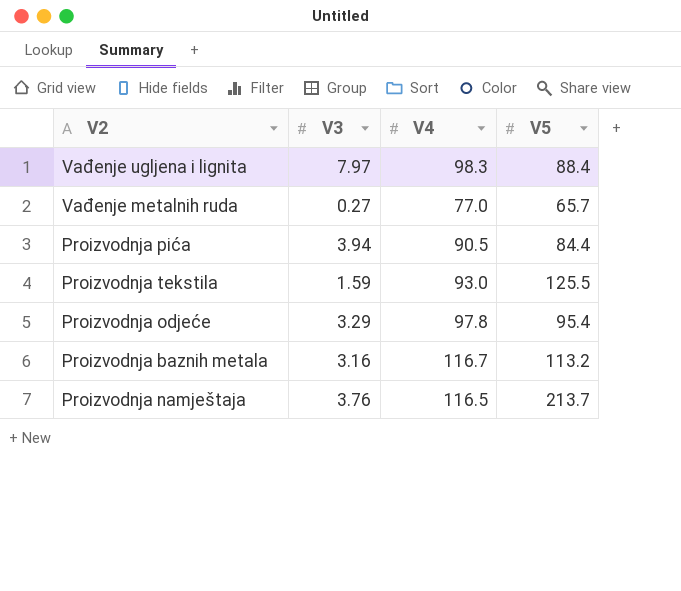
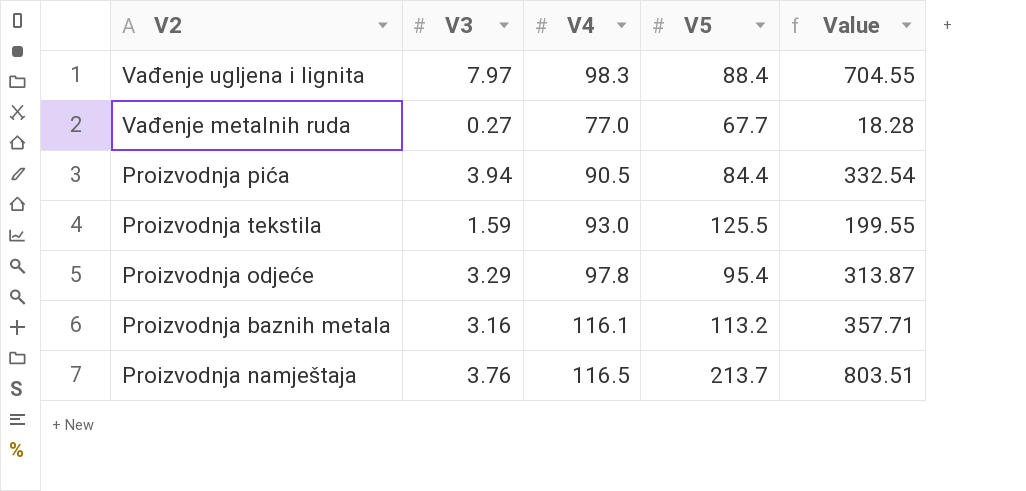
column Value | formula: none -> [V3] * [V5]
Vađenje metalnih ruda | V5: 65.7 -> 67.7
Proizvodnja baznih metala | V4: 116.7 -> 116.1

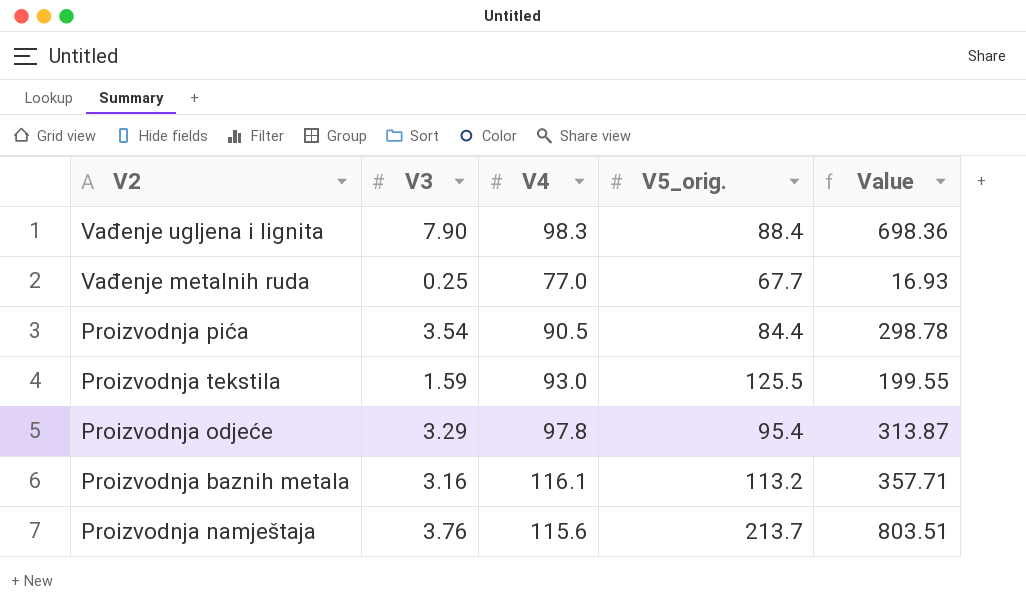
column name: V5 -> V5_orig.
Vađenje ugljena i lignita | V3: 7.97 -> 7.90
Vađenje ugljena i lignita | Value: 704.55 -> 698.36
Vađenje metalnih ruda | V3: 0.27 -> 0.25
Vađenje metalnih ruda | Value: 18.28 -> 16.93
Proizvodnja pića | V3: 3.94 -> 3.54
Proizvodnja pića | Value: 332.54 -> 298.78
Proizvodnja namještaja | V4: 116.5 -> 115.6

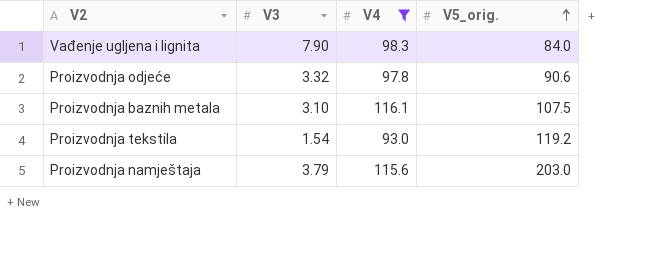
filter: none -> V4 >= 93.0
row order: none -> V5_orig. ascending
column Value | formula: [V3] * [V5_orig.] -> none
Vađenje ugljena i lignita | V5_orig.: 88.4 -> 84.0
Proizvodnja odjeće | V3: 3.29 -> 3.32
Proizvodnja odjeće | V5_orig.: 95.4 -> 90.6
Proizvodnja baznih metala | V3: 3.16 -> 3.10
Proizvodnja baznih metala | V5_orig.: 113.2 -> 107.5
Proizvodnja tekstila | V3: 1.59 -> 1.54
Proizvodnja tekstila | V5_orig.: 125.5 -> 119.2
Proizvodnja namještaja | V3: 3.76 -> 3.79
Proizvodnja namještaja | V5_orig.: 213.7 -> 203.0

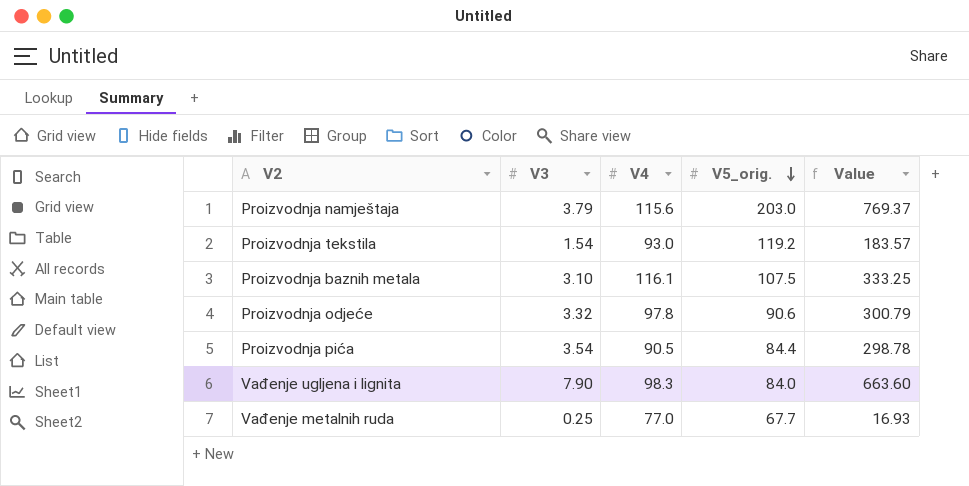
filter: V4 >= 93.0 -> none
row order: V5_orig. ascending -> V5_orig. descending
column Value | formula: none -> [V3] * [V5_orig.]

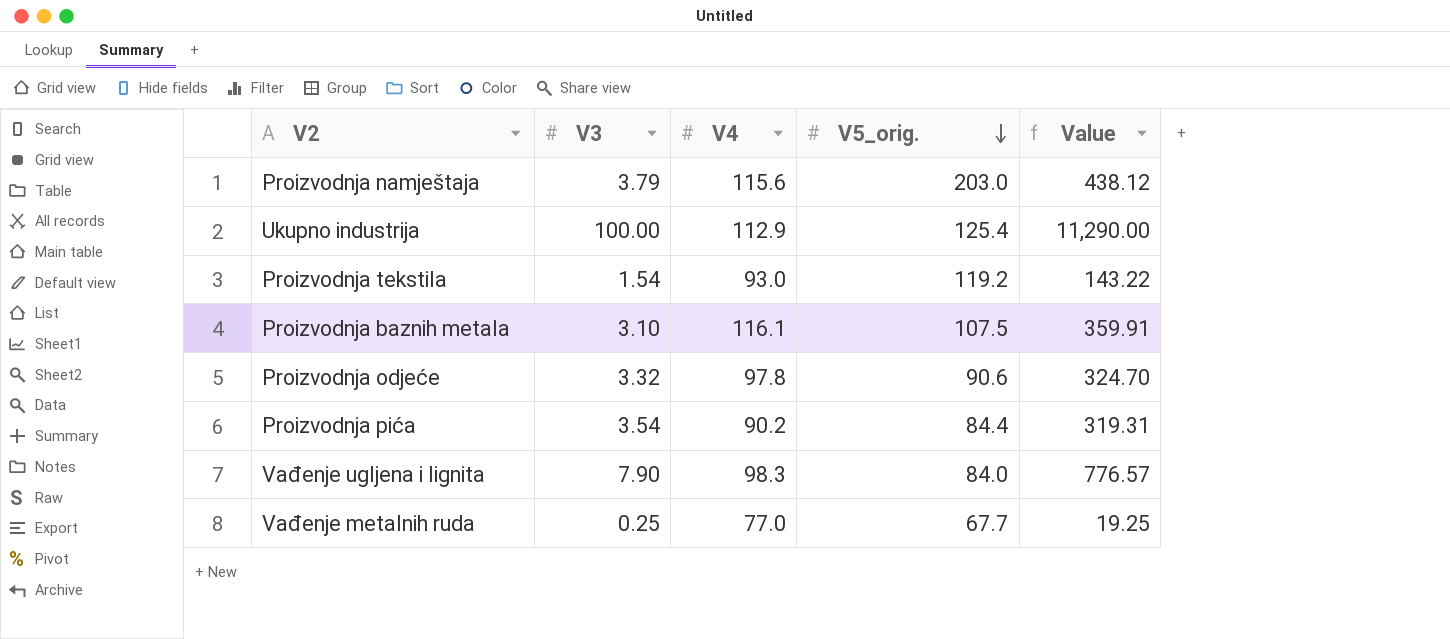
column Value | formula: [V3] * [V5_orig.] -> [V3] * [V4]
row Ukupno industrija: none -> 100.00 | 112.9 | 125.4 | 11,290.00
Proizvodnja pića | V4: 90.5 -> 90.2

